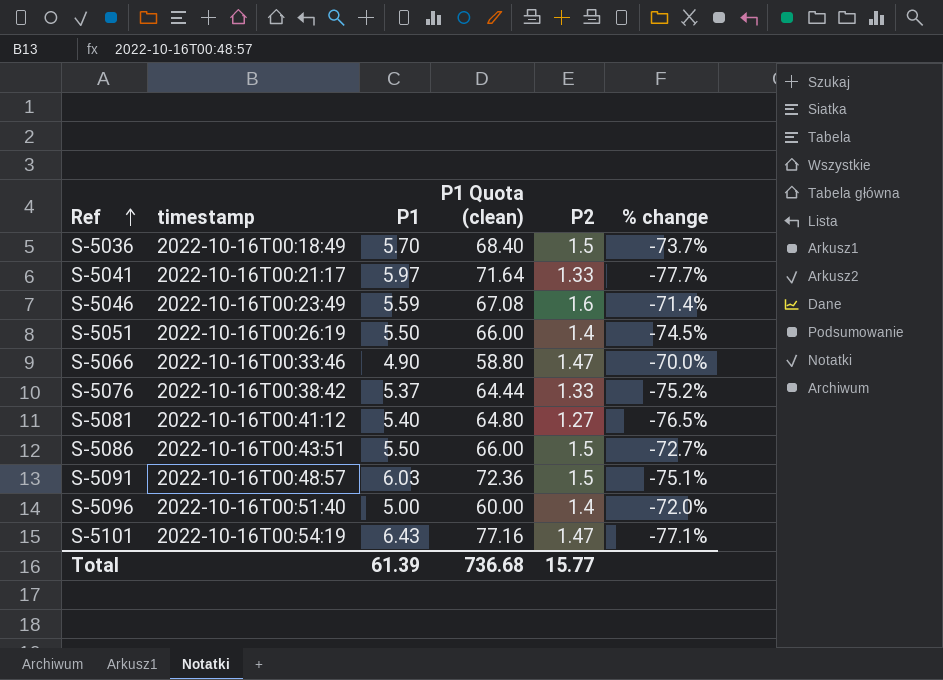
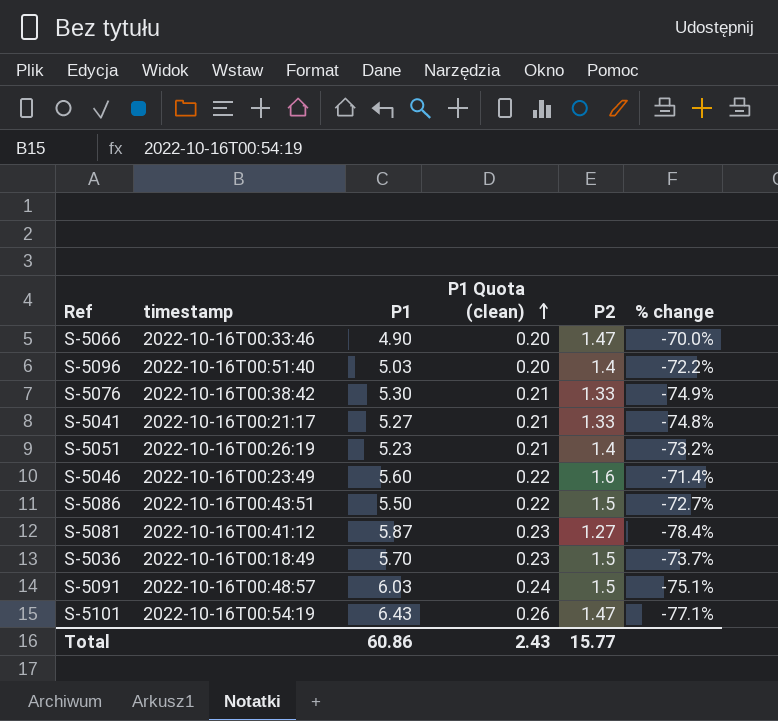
row order: Ref ascending -> P1 Quota (clean) ascending
column P1 Quota (clean) | formula: [P1] * 12 -> [P1] * 0.04
S-5096 | P1: 5.00 -> 5.03
S-5096 | % change: -72.0% -> -72.2%
S-5076 | P1: 5.37 -> 5.30
S-5076 | % change: -75.2% -> -74.9%
S-5041 | P1: 5.97 -> 5.27
S-5041 | % change: -77.7% -> -74.8%
S-5051 | P1: 5.50 -> 5.23
S-5051 | % change: -74.5% -> -73.2%
S-5046 | P1: 5.59 -> 5.60
S-5081 | P1: 5.40 -> 5.87
S-5081 | % change: -76.5% -> -78.4%
Total | P1: 61.39 -> 60.86
Total | P1 Quota (clean): 736.68 -> 2.43

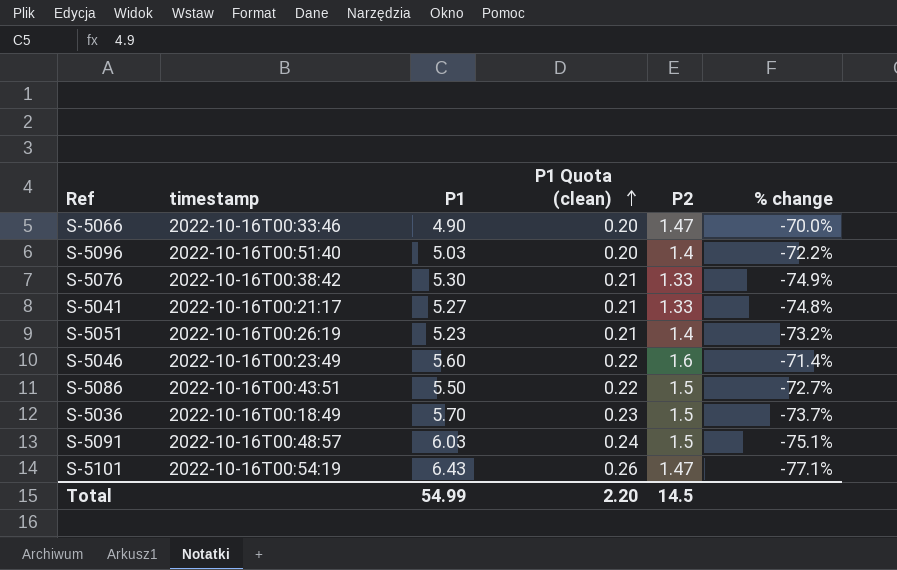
row S-5081: 2022-10-16T00:41:12 | 5.87 | 0.23 | 1.27 | -78.4% -> none
Total | P1: 60.86 -> 54.99
Total | P1 Quota (clean): 2.43 -> 2.20
Total | P2: 15.77 -> 14.5

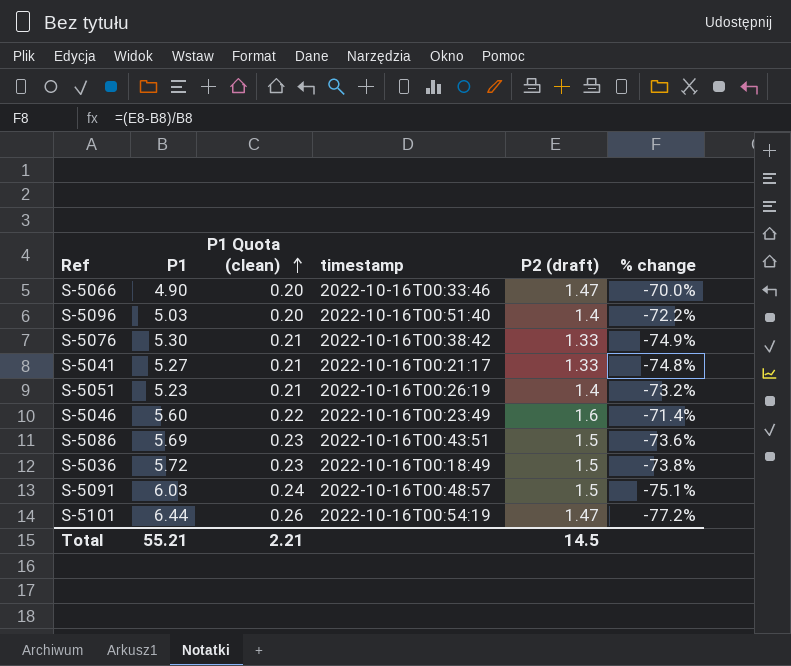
column timestamp | position: 2 -> 4
column name: P2 -> P2 (draft)
S-5086 | P1: 5.50 -> 5.69
S-5086 | P1 Quota (clean): 0.22 -> 0.23
S-5086 | % change: -72.7% -> -73.6%
S-5036 | P1: 5.70 -> 5.72
S-5036 | % change: -73.7% -> -73.8%
S-5101 | P1: 6.43 -> 6.44
S-5101 | % change: -77.1% -> -77.2%
Total | P1: 54.99 -> 55.21
Total | P1 Quota (clean): 2.20 -> 2.21

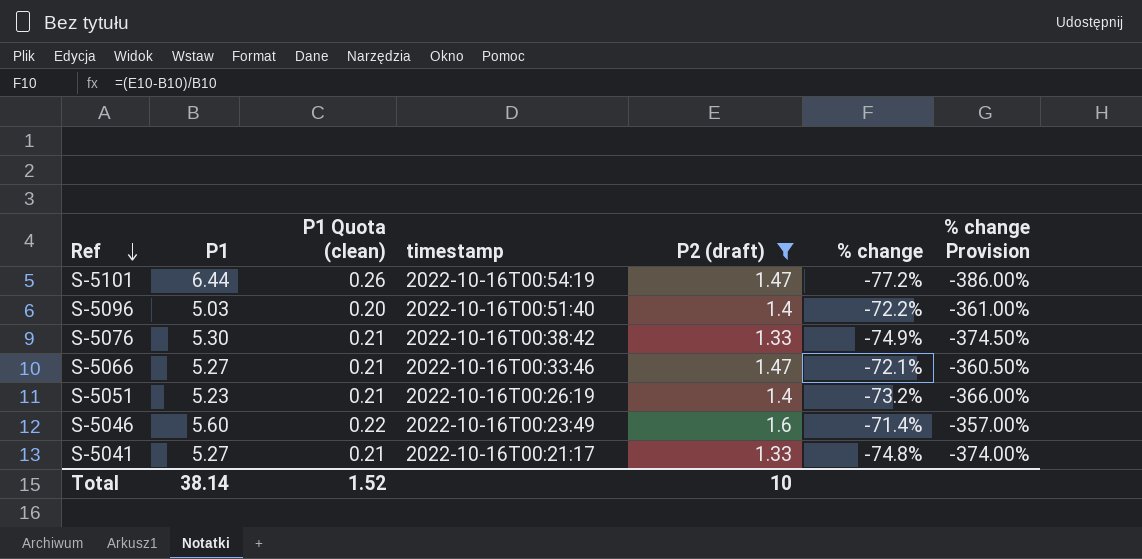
filter: none -> P2 (draft) != 1.5
row order: P1 Quota (clean) ascending -> Ref descending
column % change Provision | formula: none -> [% change] * 5
S-5066 | P1: 4.90 -> 5.27
S-5066 | P1 Quota (clean): 0.20 -> 0.21
S-5066 | % change: -70.0% -> -72.1%
Total | P1: 55.21 -> 38.14
Total | P1 Quota (clean): 2.21 -> 1.52
Total | P2 (draft): 14.5 -> 10

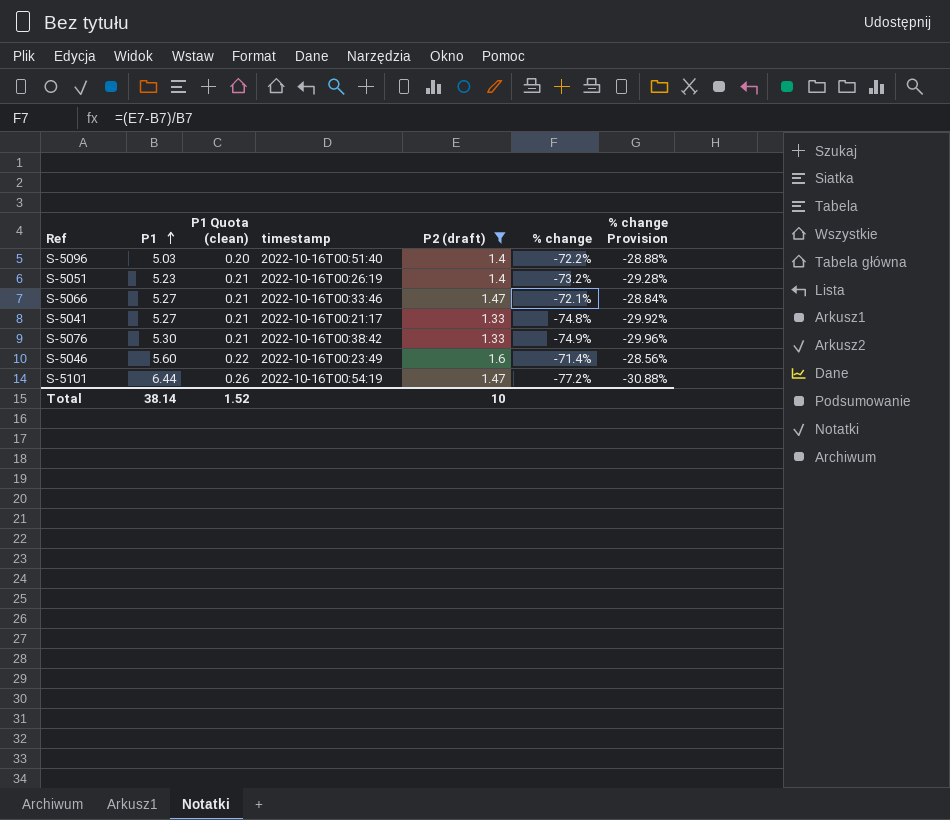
row order: Ref descending -> P1 ascending
column % change Provision | formula: [% change] * 5 -> [% change] * 0.4

